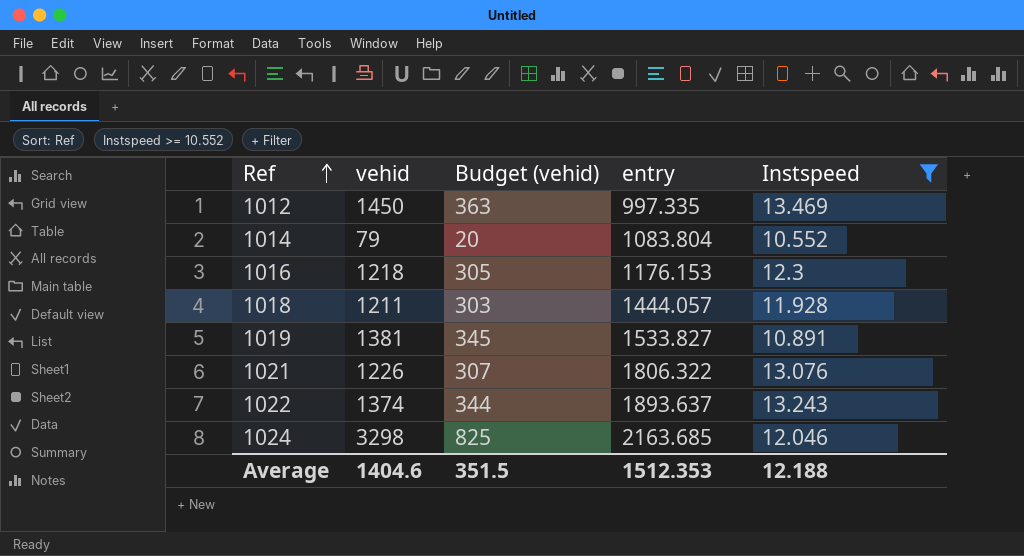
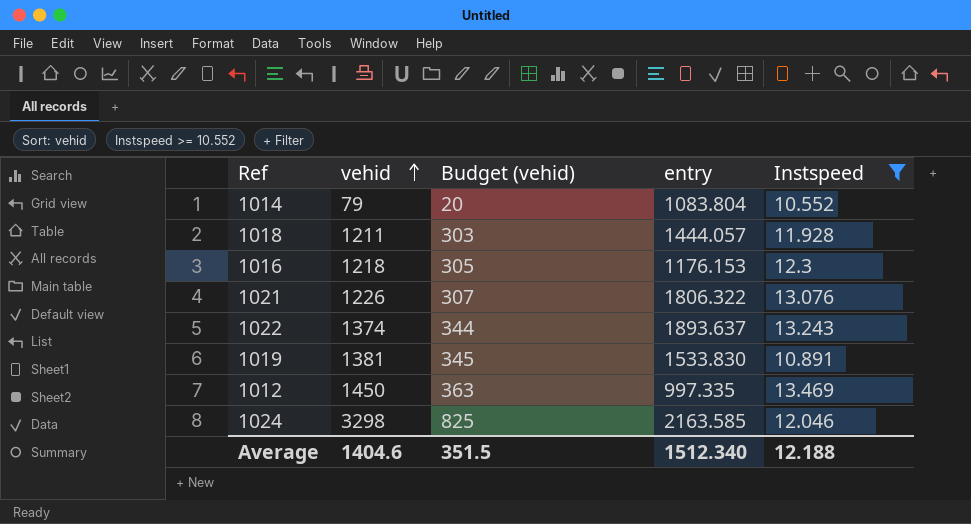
row order: Ref ascending -> vehid ascending
1019 | entry: 1533.827 -> 1533.830
1024 | entry: 2163.685 -> 2163.585
Average | entry: 1512.353 -> 1512.340

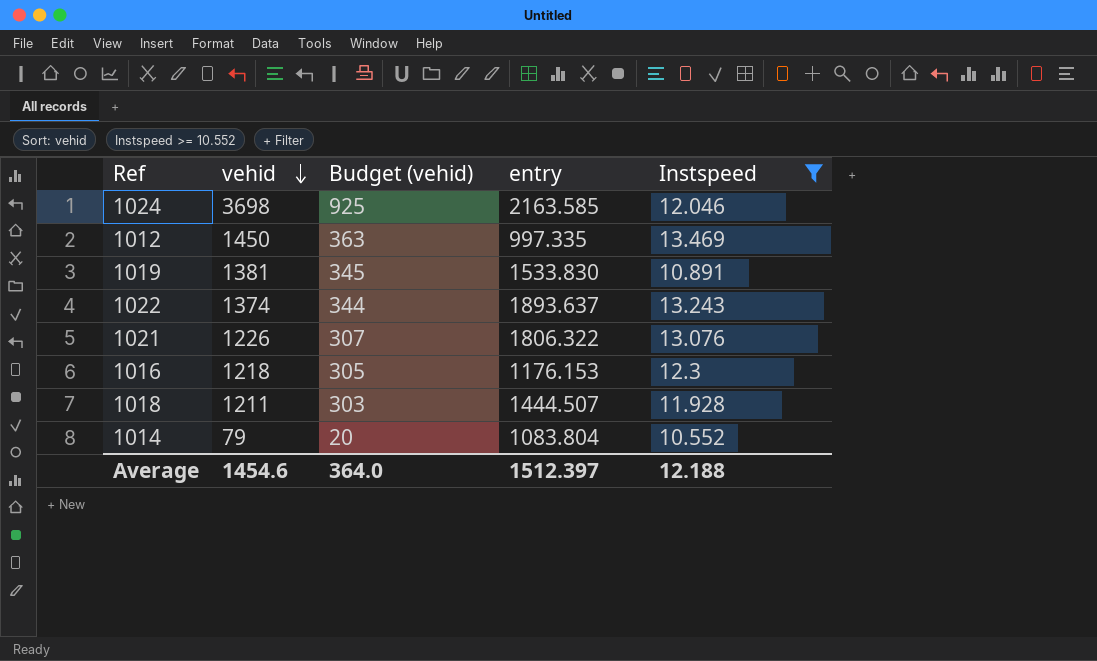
row order: vehid ascending -> vehid descending
1024 | vehid: 3298 -> 3698
1024 | Budget (vehid): 825 -> 925
1018 | entry: 1444.057 -> 1444.507
Average | vehid: 1404.6 -> 1454.6
Average | Budget (vehid): 351.5 -> 364.0
Average | entry: 1512.340 -> 1512.397

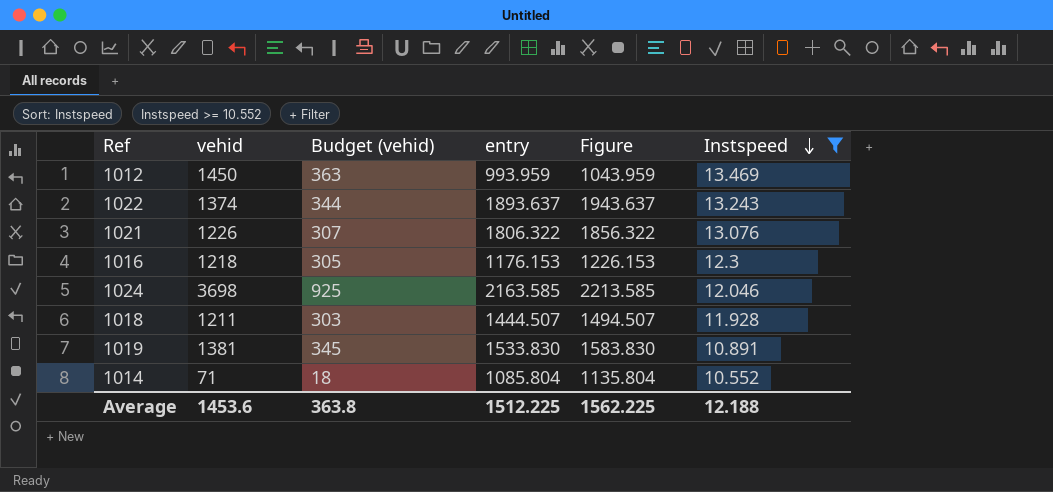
row order: vehid descending -> Instspeed descending
column Figure | formula: none -> [entry] + 50
1012 | entry: 997.335 -> 993.959
1014 | vehid: 79 -> 71
1014 | Budget (vehid): 20 -> 18
1014 | entry: 1083.804 -> 1085.804
Average | vehid: 1454.6 -> 1453.6
Average | Budget (vehid): 364.0 -> 363.8
Average | entry: 1512.397 -> 1512.225

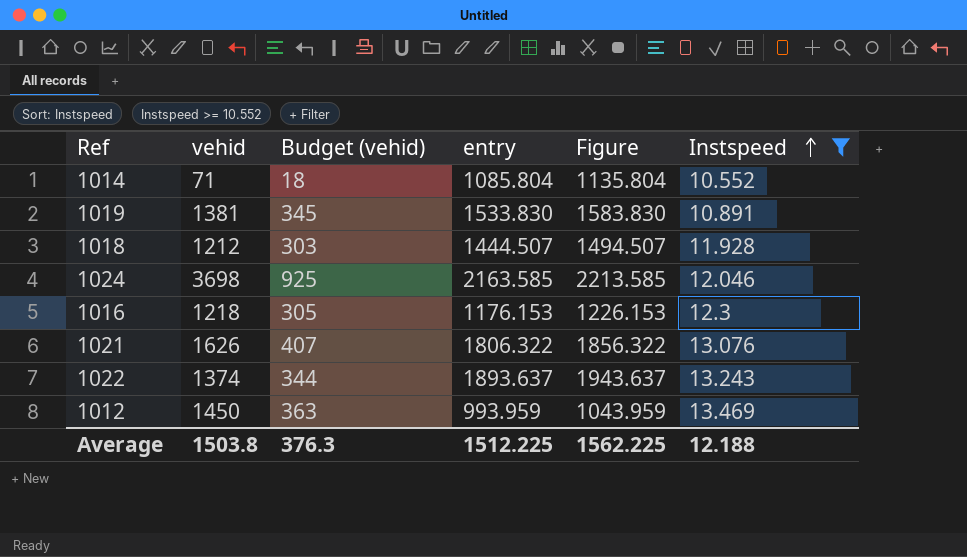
row order: Instspeed descending -> Instspeed ascending
1018 | vehid: 1211 -> 1212
1021 | vehid: 1226 -> 1626
1021 | Budget (vehid): 307 -> 407
Average | vehid: 1453.6 -> 1503.8
Average | Budget (vehid): 363.8 -> 376.3

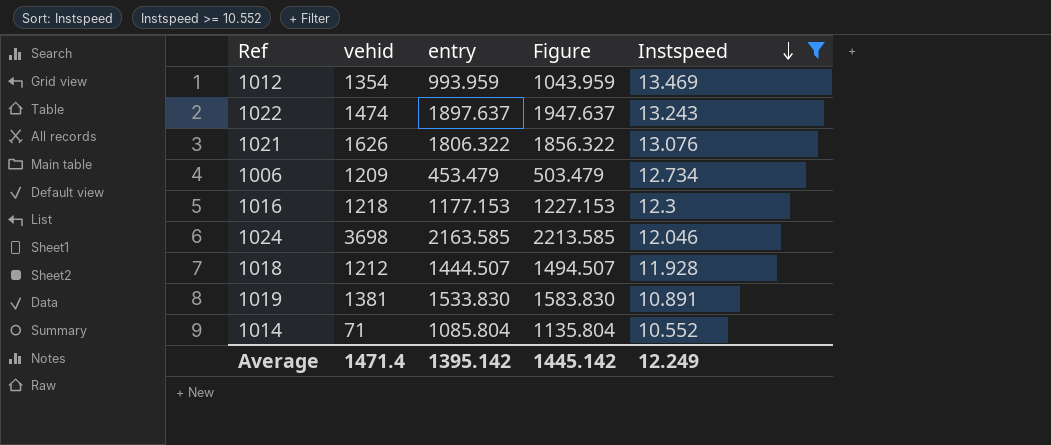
row order: Instspeed ascending -> Instspeed descending
column Budget (vehid) | formula: [vehid] * 0.25 -> none
1012 | vehid: 1450 -> 1354
1022 | vehid: 1374 -> 1474
1022 | entry: 1893.637 -> 1897.637
1022 | Figure: 1943.637 -> 1947.637
row 1006: none -> 1209 | 453.479 | 503.479 | 12.734
1016 | entry: 1176.153 -> 1177.153
1016 | Figure: 1226.153 -> 1227.153
Average | vehid: 1503.8 -> 1471.4
Average | entry: 1512.225 -> 1395.142
Average | Figure: 1562.225 -> 1445.142
Average | Instspeed: 12.188 -> 12.249

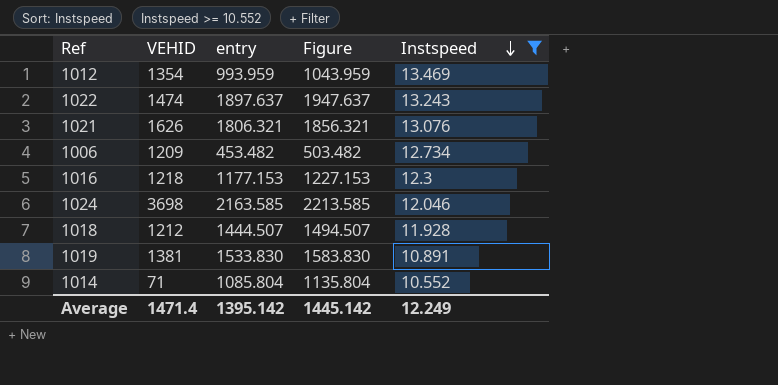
column name: vehid -> VEHID
1021 | entry: 1806.322 -> 1806.321
1021 | Figure: 1856.322 -> 1856.321
1006 | entry: 453.479 -> 453.482
1006 | Figure: 503.479 -> 503.482

